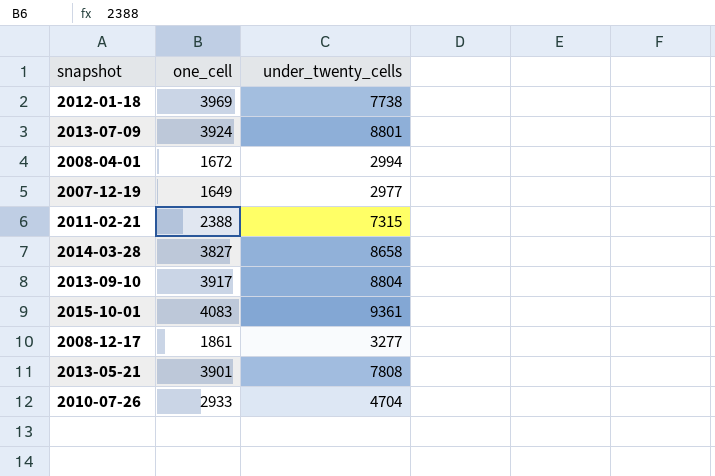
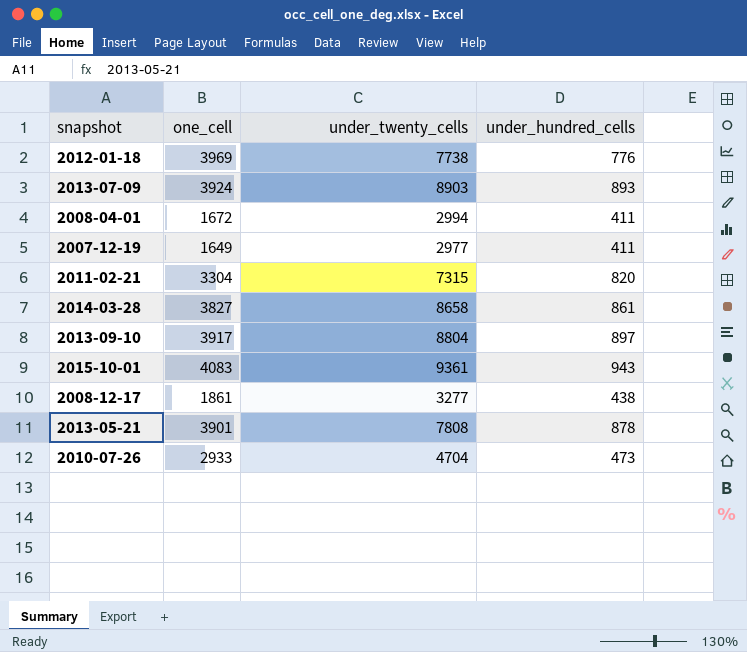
column under_hundred_cells | position: none -> 4
2013-07-09 | under_twenty_cells: 8801 -> 8903
2011-02-21 | one_cell: 2388 -> 3304

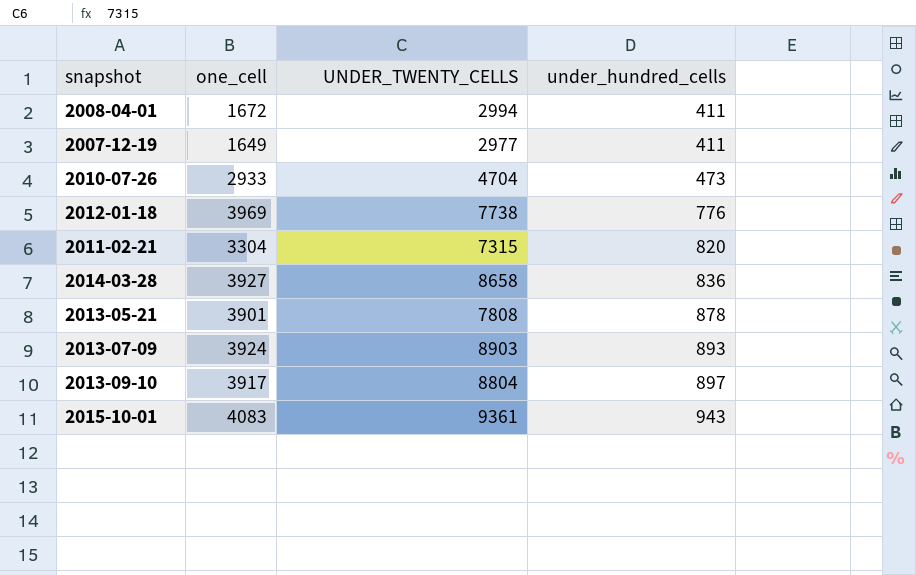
row order: none -> under_hundred_cells ascending
column name: under_twenty_cells -> UNDER_TWENTY_CELLS
row 2008-12-17: 1861 | 3277 | 438 -> none
2014-03-28 | one_cell: 3827 -> 3927
2014-03-28 | under_hundred_cells: 861 -> 836

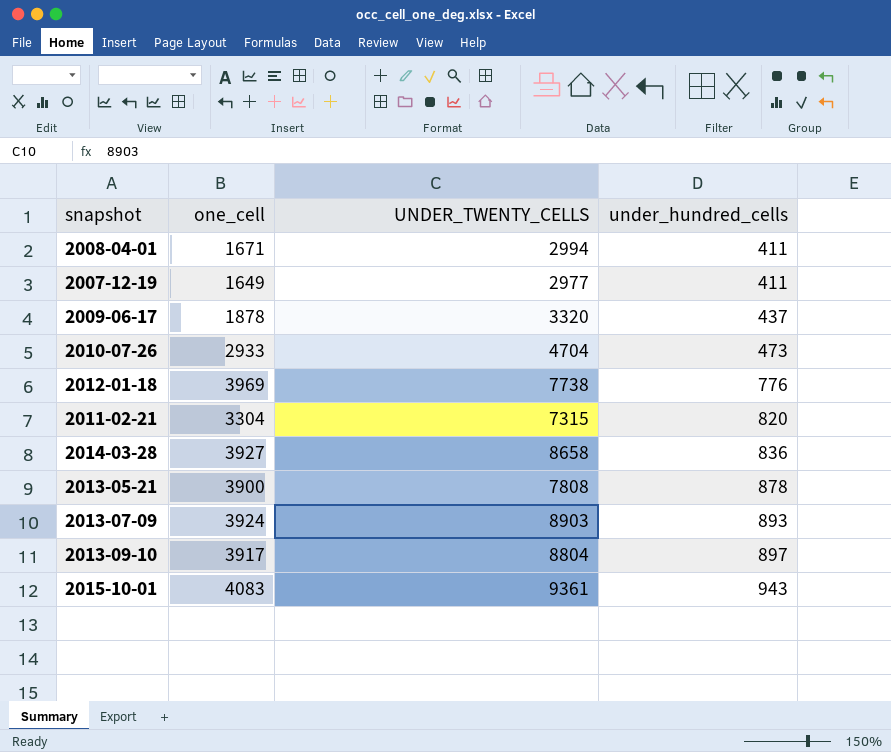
2008-04-01 | one_cell: 1672 -> 1671
row 2009-06-17: none -> 1878 | 3320 | 437
2013-05-21 | one_cell: 3901 -> 3900

